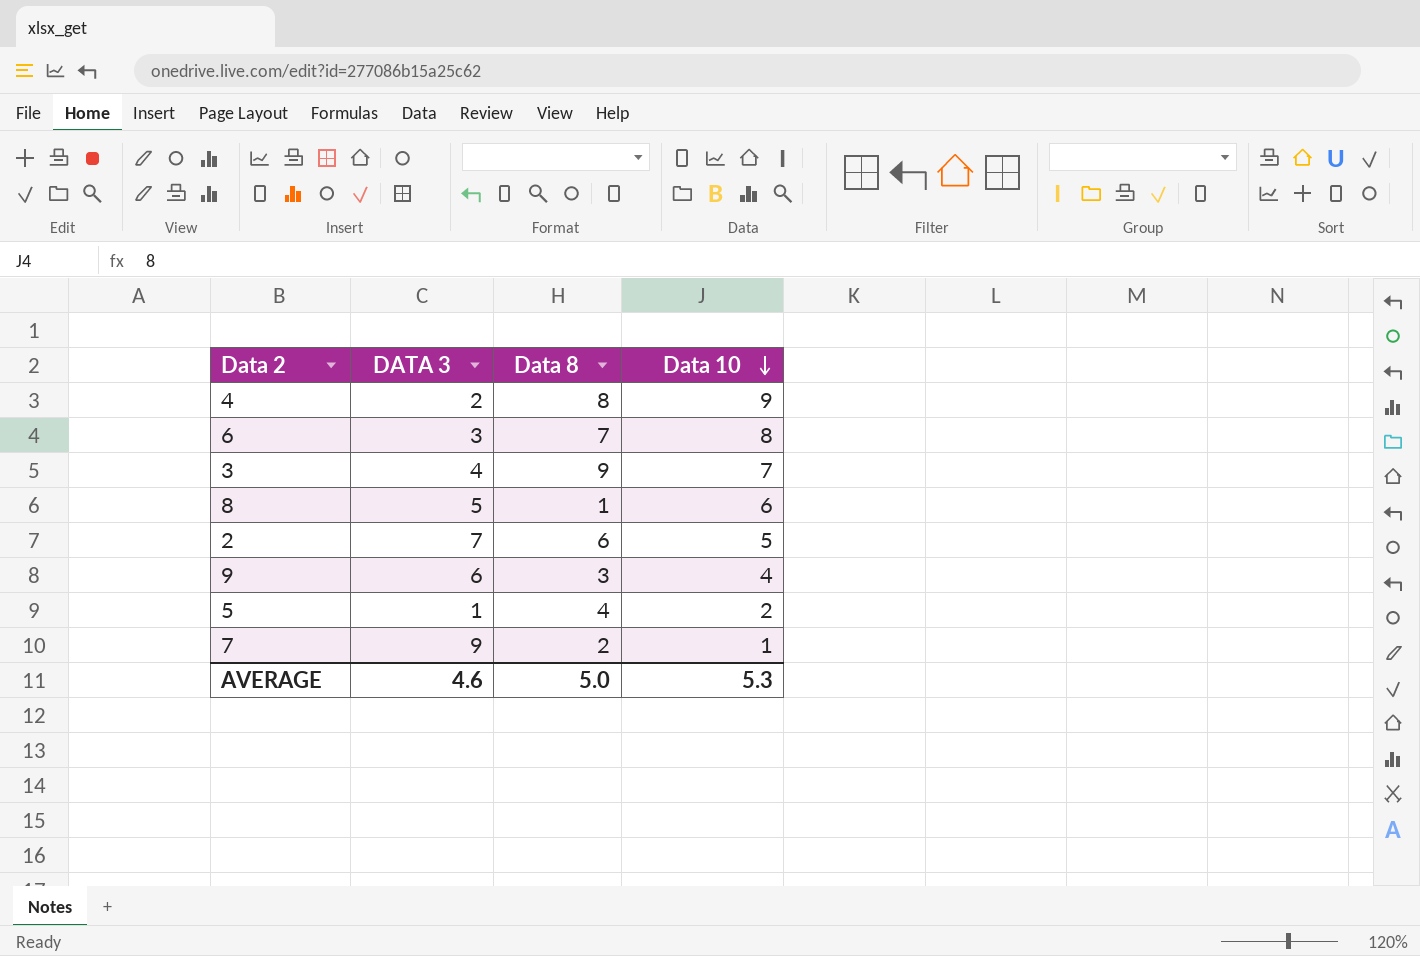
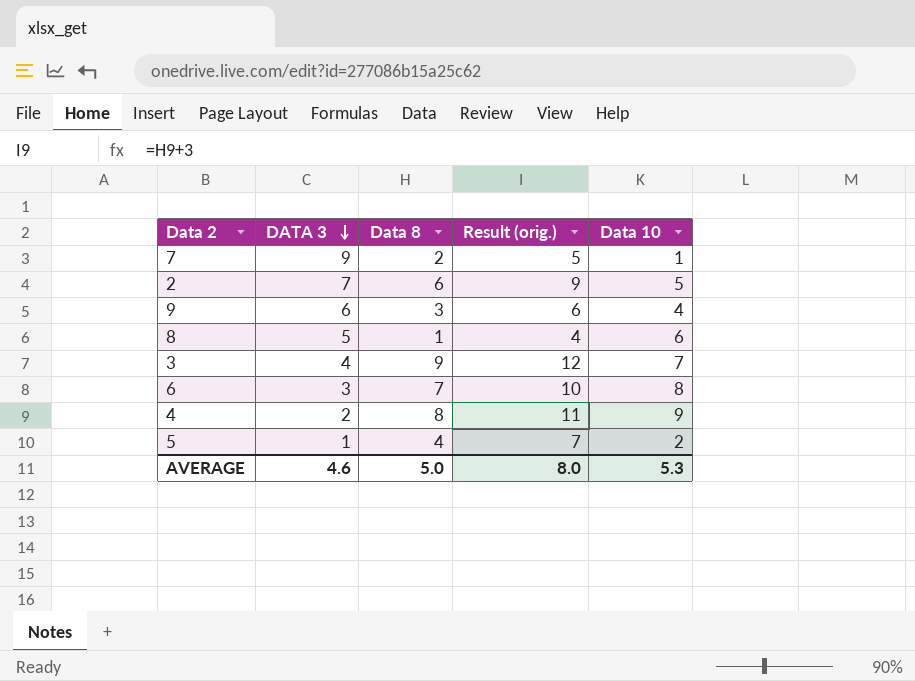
row order: Data 10 descending -> DATA 3 descending
column Result (orig.) | formula: none -> [Data 8] + 3

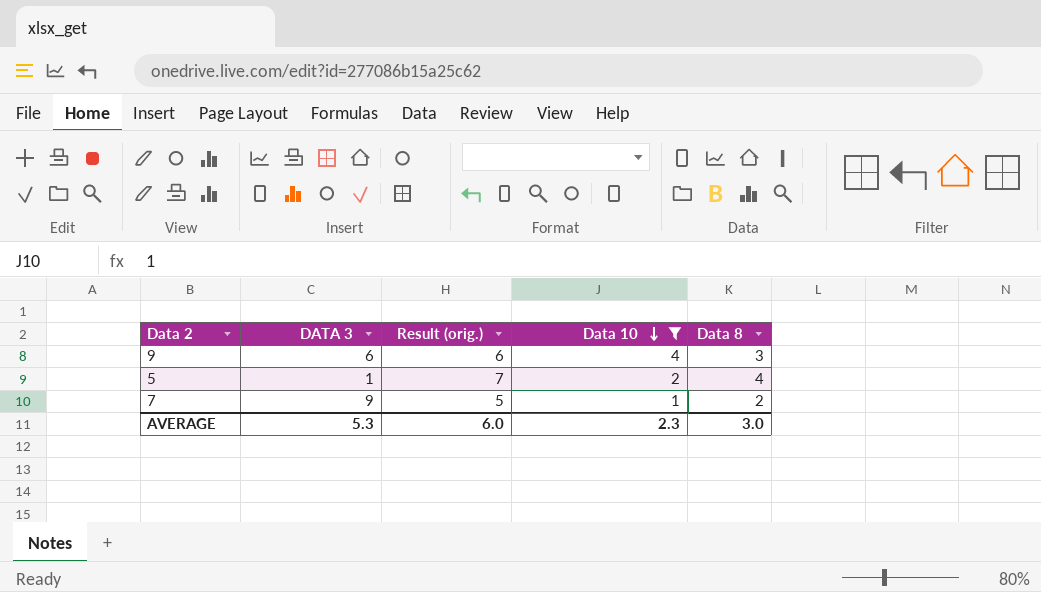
filter: none -> Data 10 <= 4
row order: DATA 3 descending -> Data 10 descending
column Data 8 | position: 3 -> 5
AVERAGE | DATA 3: 4.6 -> 5.3
AVERAGE | Result (orig.): 8.0 -> 6.0
AVERAGE | Data 10: 5.3 -> 2.3
AVERAGE | Data 8: 5.0 -> 3.0

